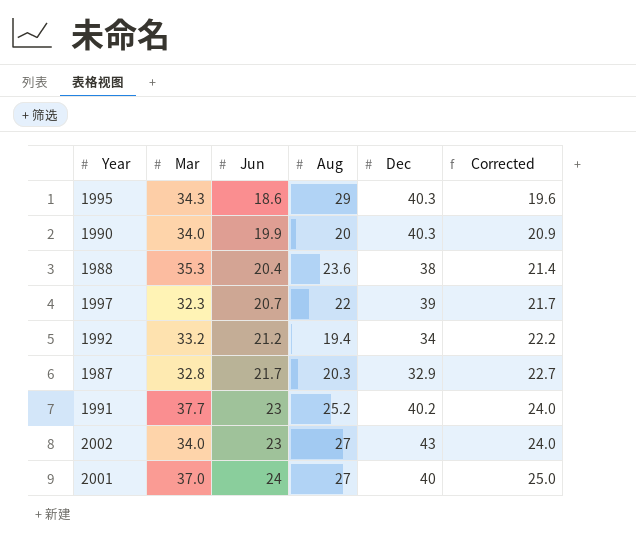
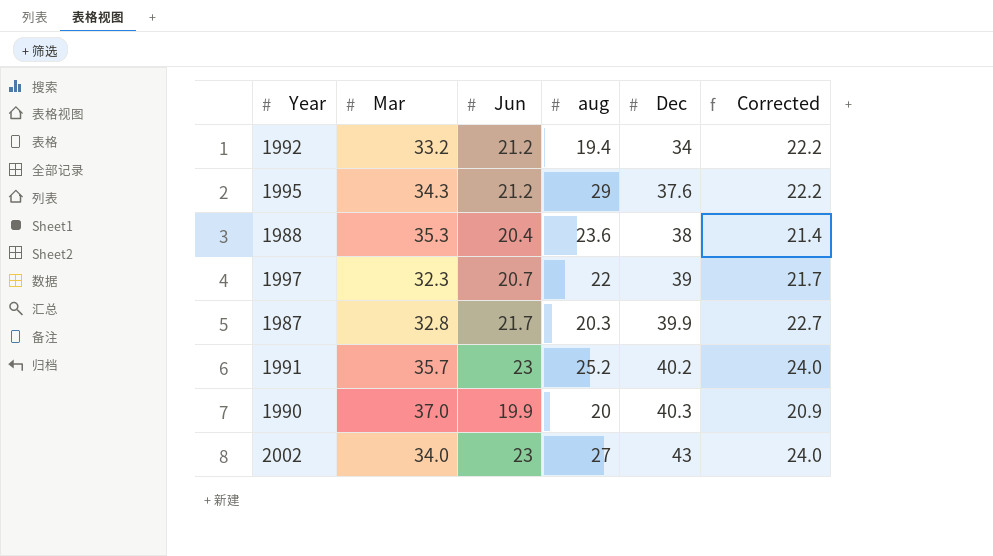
row order: Jun ascending -> Dec ascending
column name: Aug -> aug
row 2001: 37.0 | 24 | 27 | 40 | 25.0 -> none
1995 | Jun: 18.6 -> 21.2
1995 | Dec: 40.3 -> 37.6
1995 | Corrected: 19.6 -> 22.2
1987 | Dec: 32.9 -> 39.9
1991 | Mar: 37.7 -> 35.7
1990 | Mar: 34.0 -> 37.0

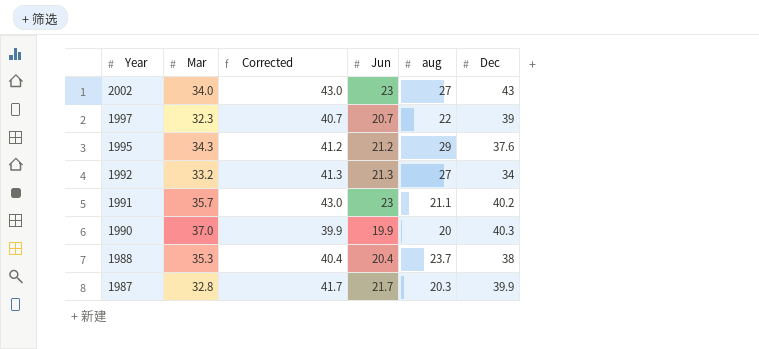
row order: Dec ascending -> Year descending
column Corrected | formula: [Jun] + 1 -> [Jun] + 20
column Corrected | position: 6 -> 3
1992 | Jun: 21.2 -> 21.3
1992 | aug: 19.4 -> 27
1991 | aug: 25.2 -> 21.1
1988 | aug: 23.6 -> 23.7

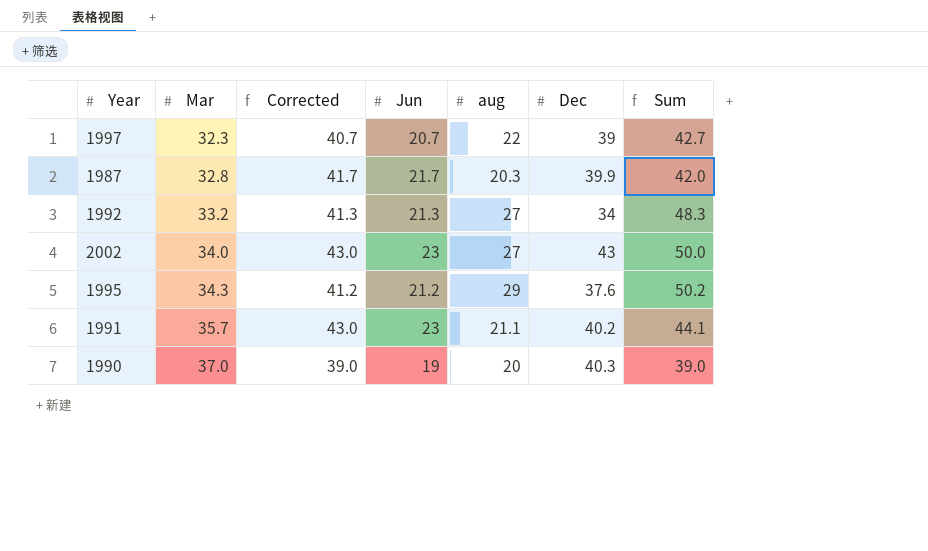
row order: Year descending -> Mar ascending
column Sum | formula: none -> [Jun] + [aug]
row 1988: 35.3 | 40.4 | 20.4 | 23.7 | 38 -> none
1990 | Corrected: 39.9 -> 39.0
1990 | Jun: 19.9 -> 19

